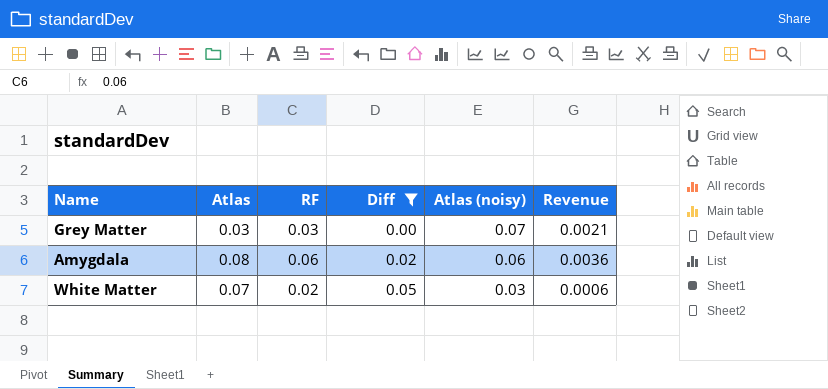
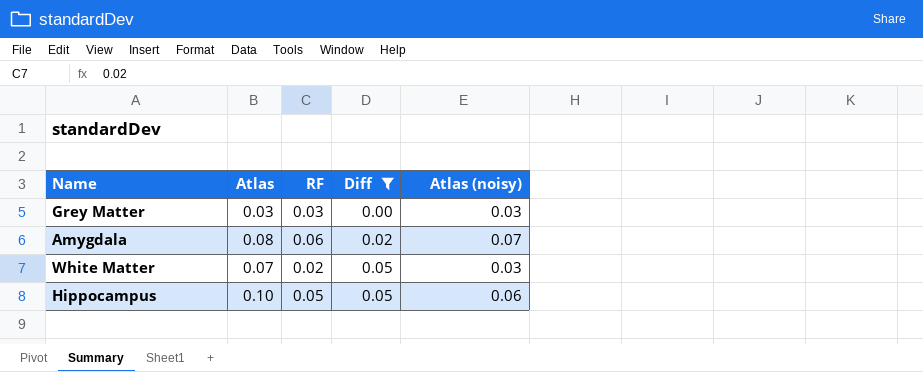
column Revenue | formula: [RF] * [Atlas (noisy)] -> none
Grey Matter | Atlas (noisy): 0.07 -> 0.03
Amygdala | Atlas (noisy): 0.06 -> 0.07
row Hippocampus: none -> 0.10 | 0.05 | 0.05 | 0.06

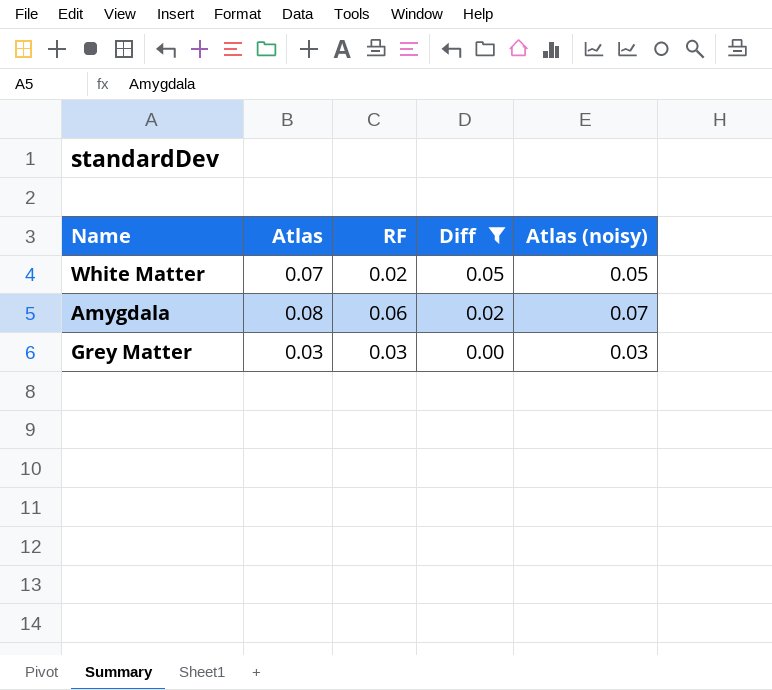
row order: Diff ascending -> Diff descending
row Hippocampus: 0.10 | 0.05 | 0.05 | 0.06 -> none
White Matter | Atlas (noisy): 0.03 -> 0.05

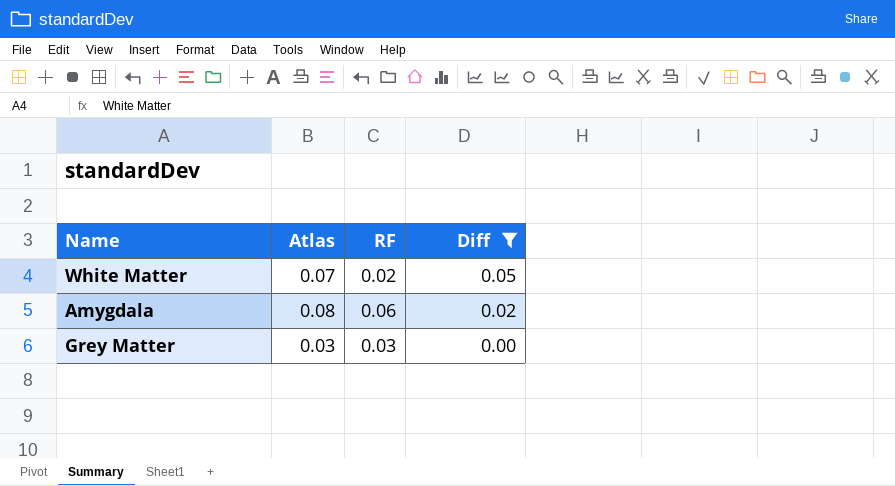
column Atlas (noisy) | position: 5 -> none

